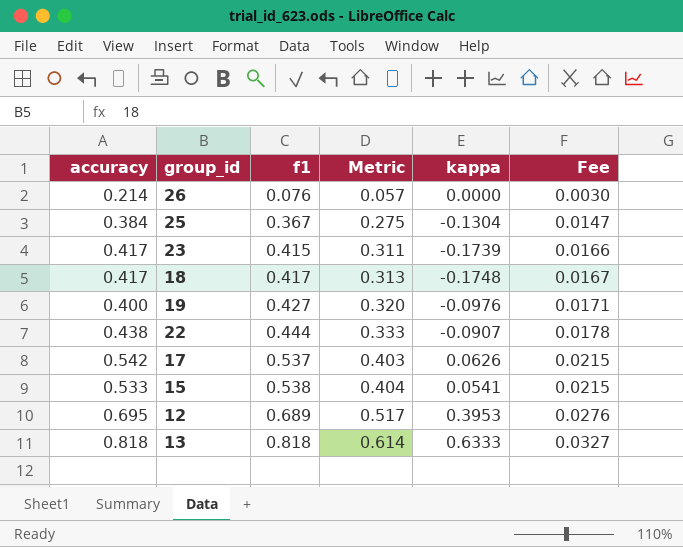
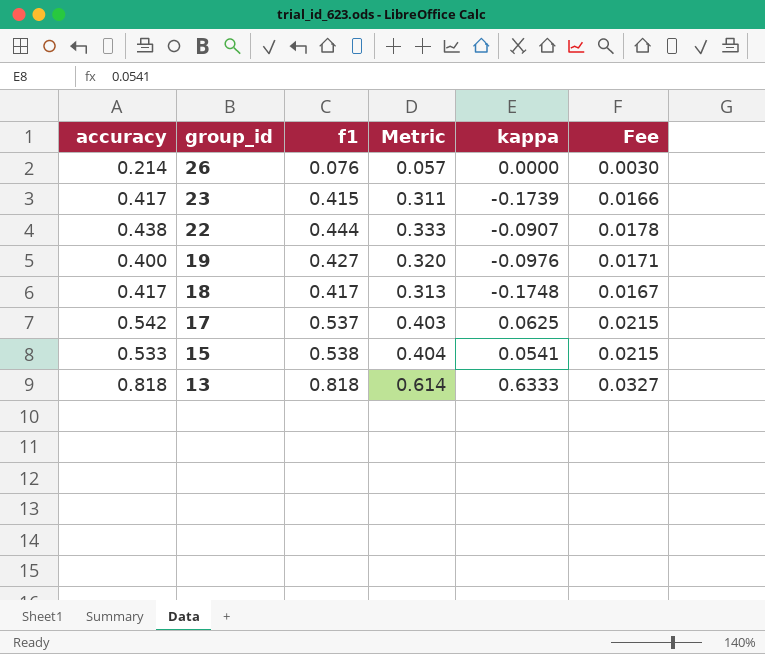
row order: f1 ascending -> group_id descending
row 25: 0.384 | 0.367 | 0.275 | -0.1304 | 0.0147 -> none
row 12: 0.695 | 0.689 | 0.517 | 0.3953 | 0.0276 -> none
17 | kappa: 0.0626 -> 0.0625

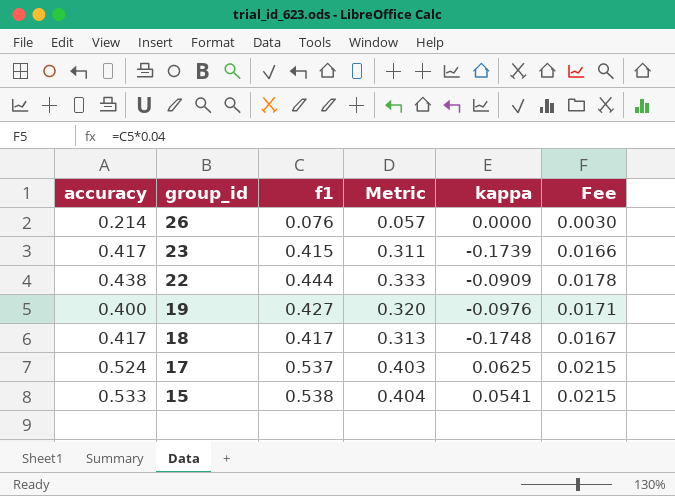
row 13: 0.818 | 0.818 | 0.614 | 0.6333 | 0.0327 -> none
22 | kappa: -0.0907 -> -0.0909
17 | accuracy: 0.542 -> 0.524

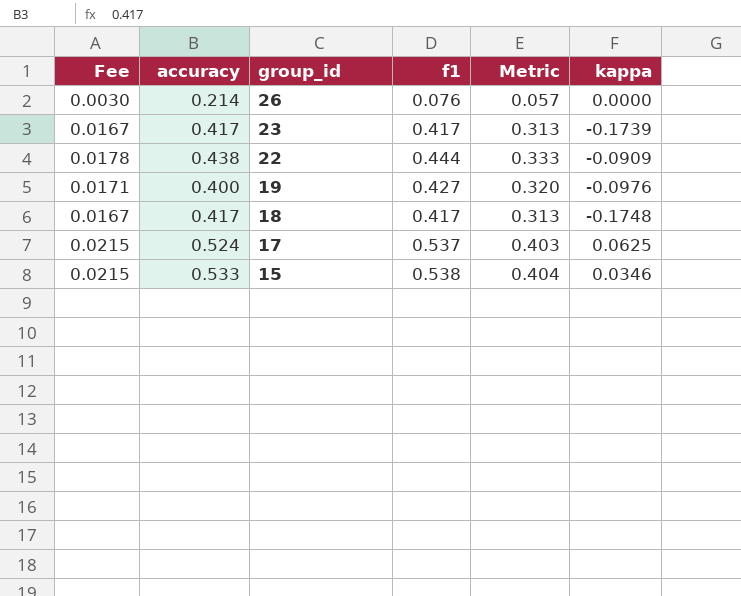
column Fee | position: 6 -> 1
23 | Fee: 0.0166 -> 0.0167
23 | f1: 0.415 -> 0.417
23 | Metric: 0.311 -> 0.313
15 | kappa: 0.0541 -> 0.0346

